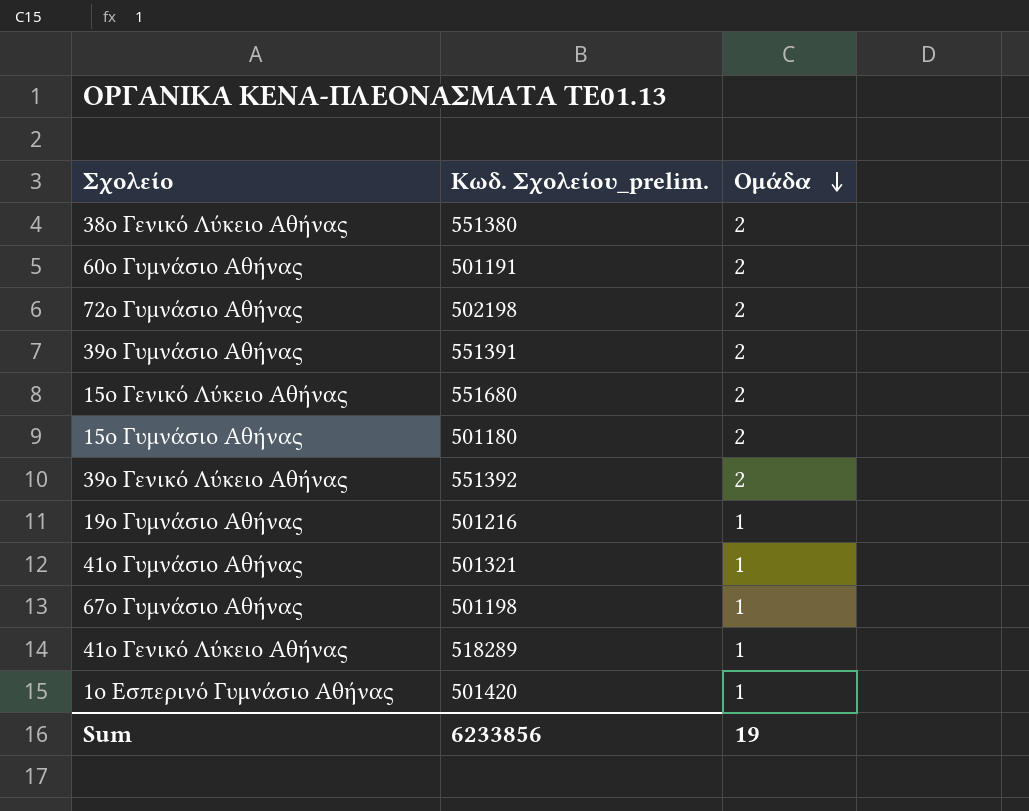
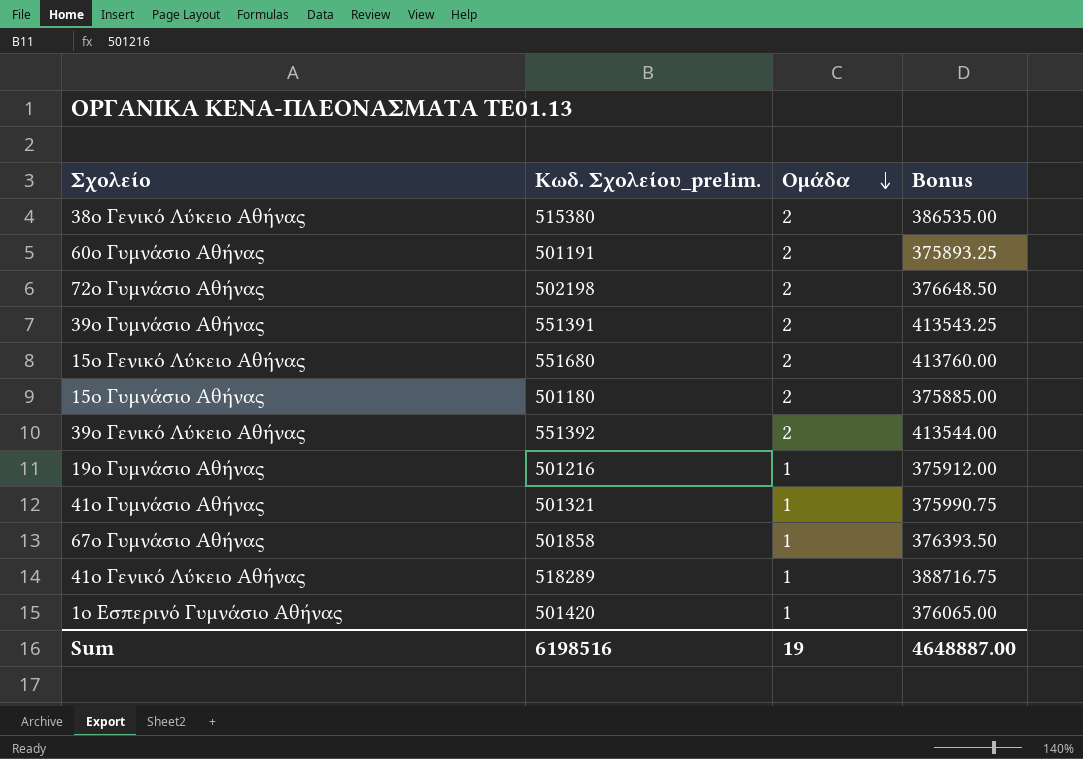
column Bonus | formula: none -> [Κωδ. Σχολείου_prelim.] * 0.75
38ο Γενικό Λύκειο Αθήνας | Κωδ. Σχολείου_prelim.: 551380 -> 515380
67ο Γυμνάσιο Αθήνας | Κωδ. Σχολείου_prelim.: 501198 -> 501858
Sum | Κωδ. Σχολείου_prelim.: 6233856 -> 6198516

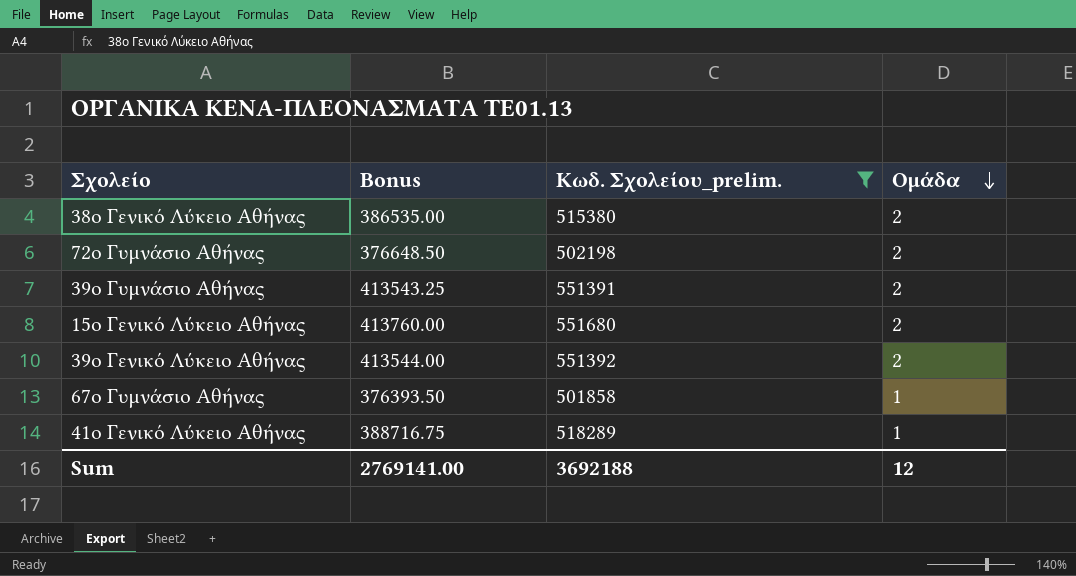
filter: none -> Κωδ. Σχολείου_prelim. >= 501858
column Bonus | position: 4 -> 2
Sum | Bonus: 4648887.00 -> 2769141.00
Sum | Κωδ. Σχολείου_prelim.: 6198516 -> 3692188
Sum | Ομάδα: 19 -> 12

